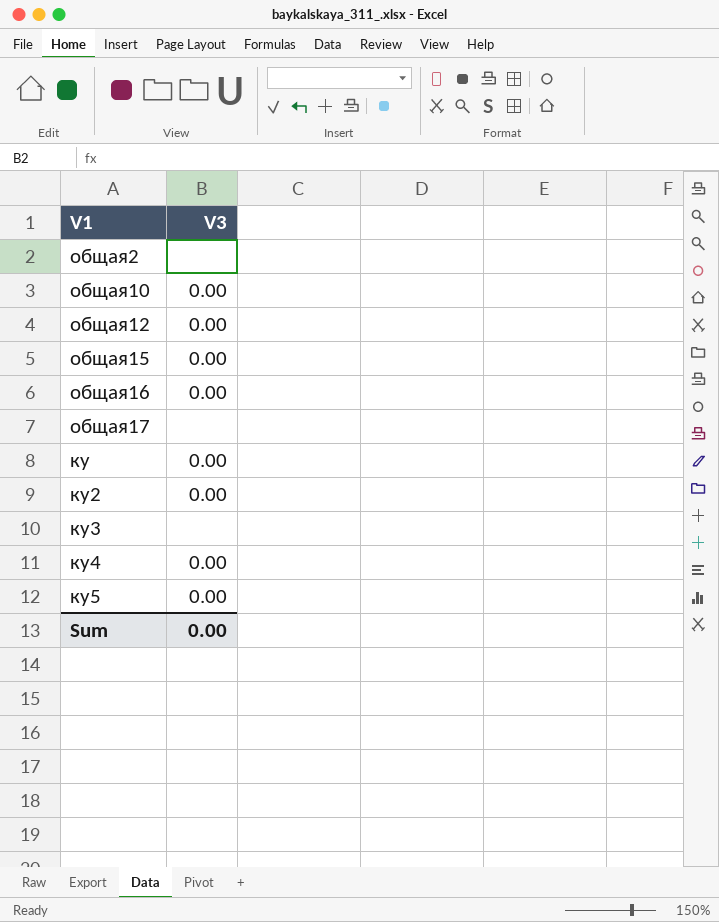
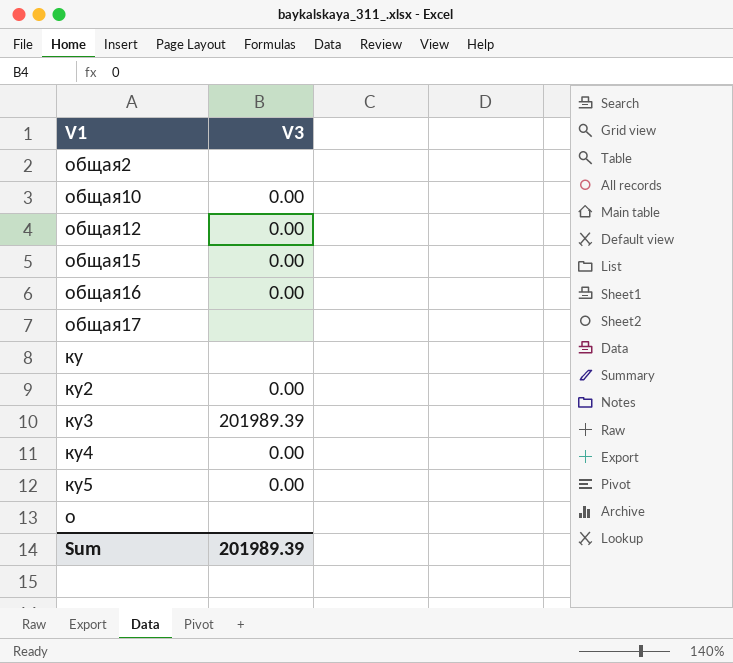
ку | V3: 0.00 -> none
ку3 | V3: none -> 201989.39
row о: none -> none
Sum | V3: 0.00 -> 201989.39

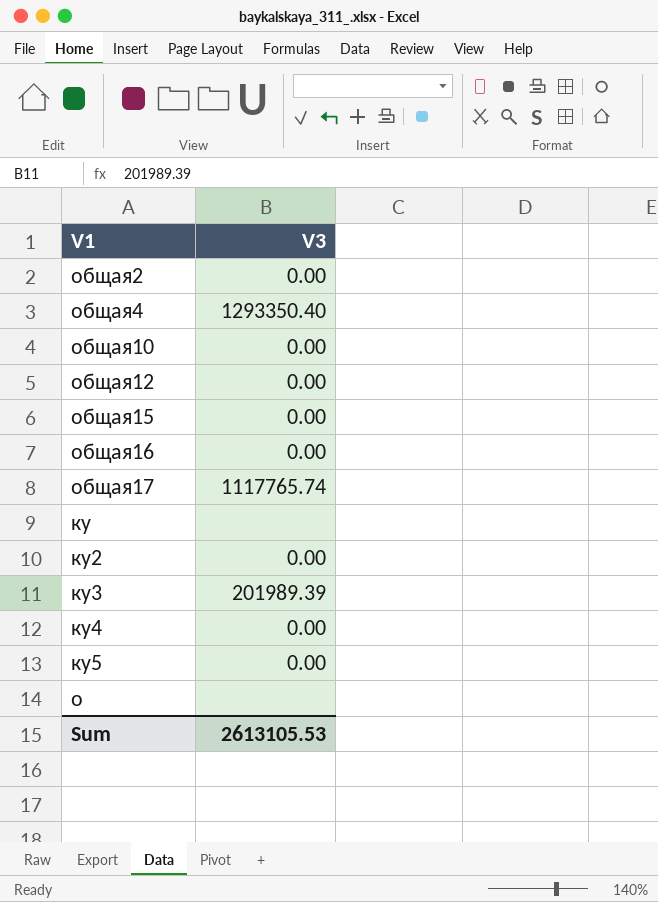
общая2 | V3: none -> 0.00
row общая4: none -> 1293350.40
общая17 | V3: none -> 1117765.74
Sum | V3: 201989.39 -> 2613105.53

